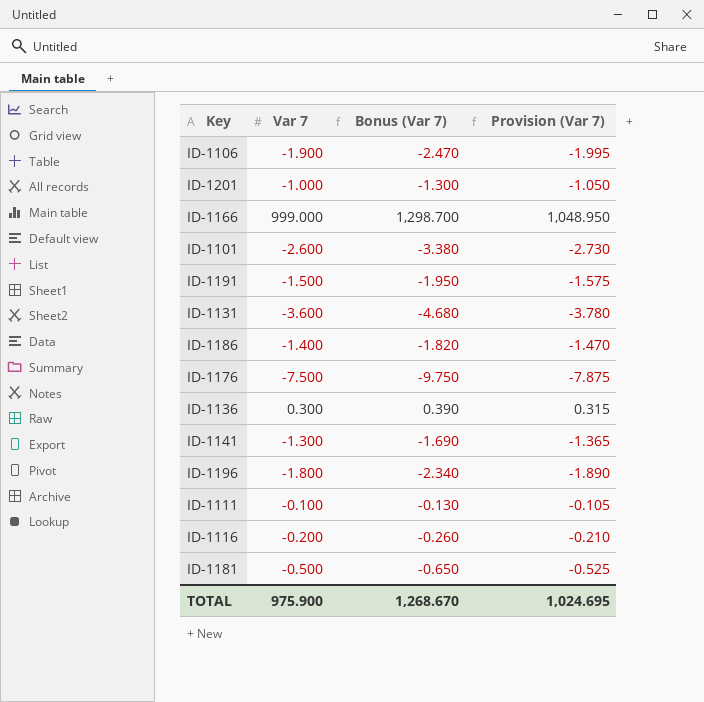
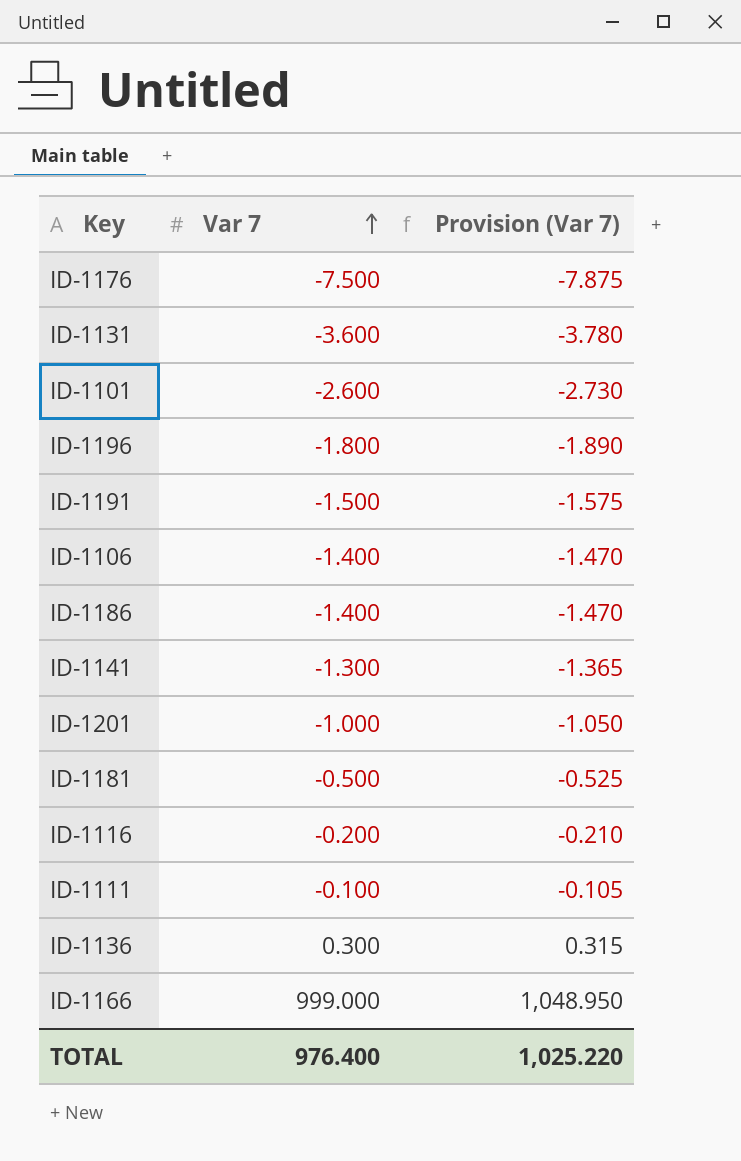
row order: none -> Var 7 ascending
column Bonus (Var 7) | formula: [Var 7] * 1.3 -> none
ID-1106 | Var 7: -1.900 -> -1.400
ID-1106 | Provision (Var 7): -1.995 -> -1.470
TOTAL | Var 7: 975.900 -> 976.400
TOTAL | Provision (Var 7): 1,024.695 -> 1,025.220

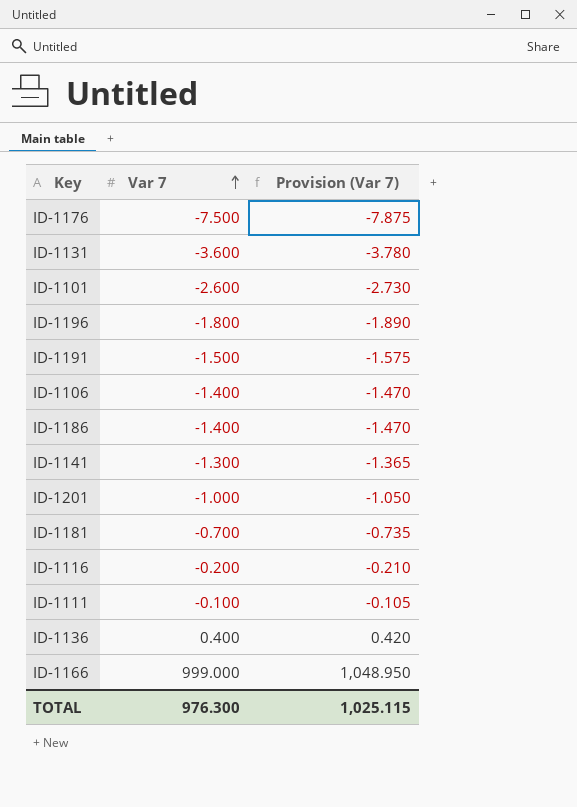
ID-1181 | Var 7: -0.500 -> -0.700
ID-1181 | Provision (Var 7): -0.525 -> -0.735
ID-1136 | Var 7: 0.300 -> 0.400
ID-1136 | Provision (Var 7): 0.315 -> 0.420
TOTAL | Var 7: 976.400 -> 976.300
TOTAL | Provision (Var 7): 1,025.220 -> 1,025.115

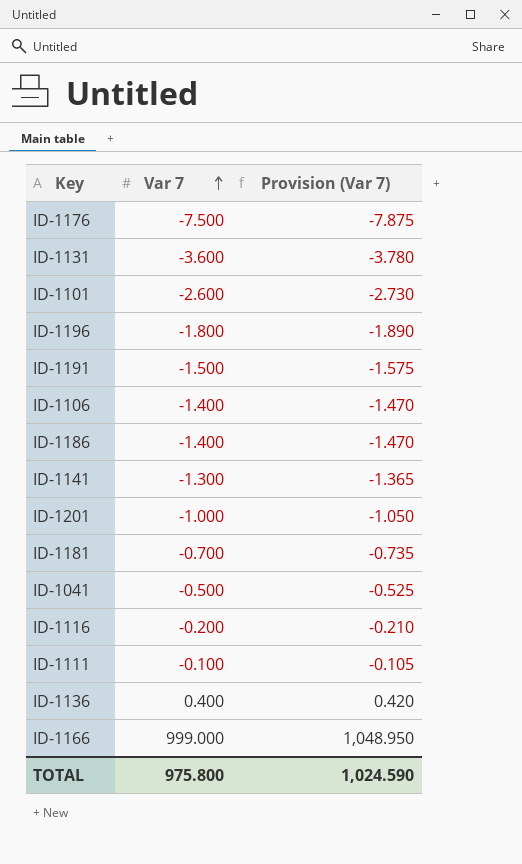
row ID-1041: none -> -0.500 | -0.525
TOTAL | Var 7: 976.300 -> 975.800
TOTAL | Provision (Var 7): 1,025.115 -> 1,024.590

